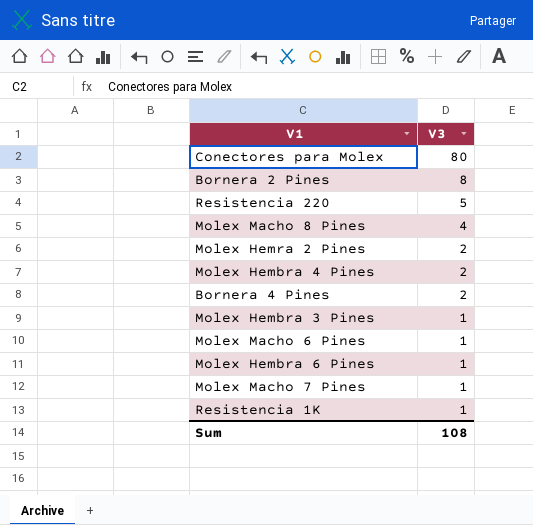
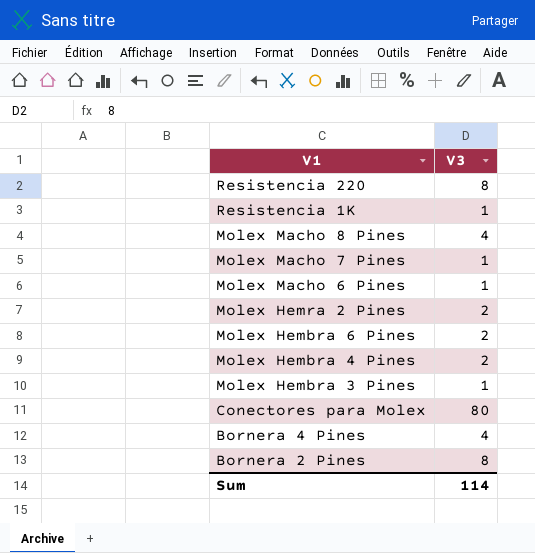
row order: V3 descending -> V1 descending
Resistencia 220 | V3: 5 -> 8
Molex Hembra 6 Pines | V3: 1 -> 2
Bornera 4 Pines | V3: 2 -> 4
Sum | V3: 108 -> 114

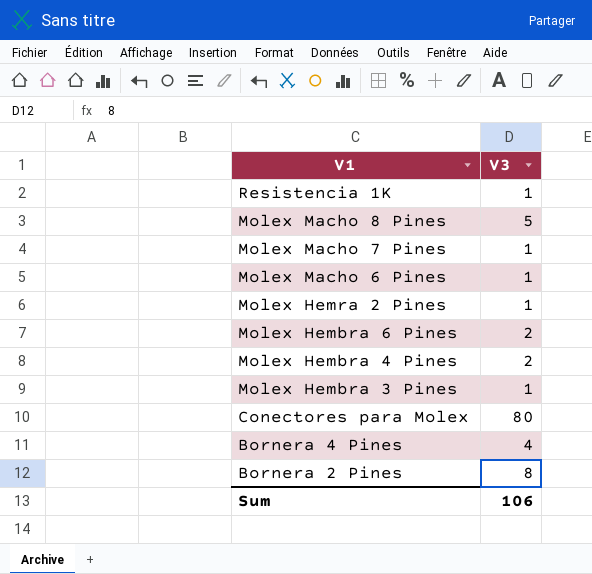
row Resistencia 220: 8 -> none
Molex Macho 8 Pines | V3: 4 -> 5
Molex Hemra 2 Pines | V3: 2 -> 1
Sum | V3: 114 -> 106

